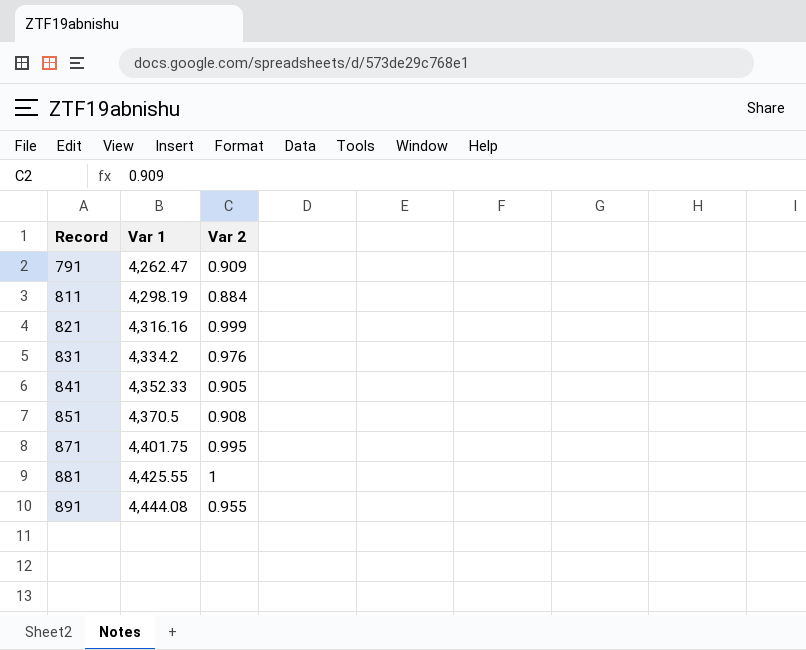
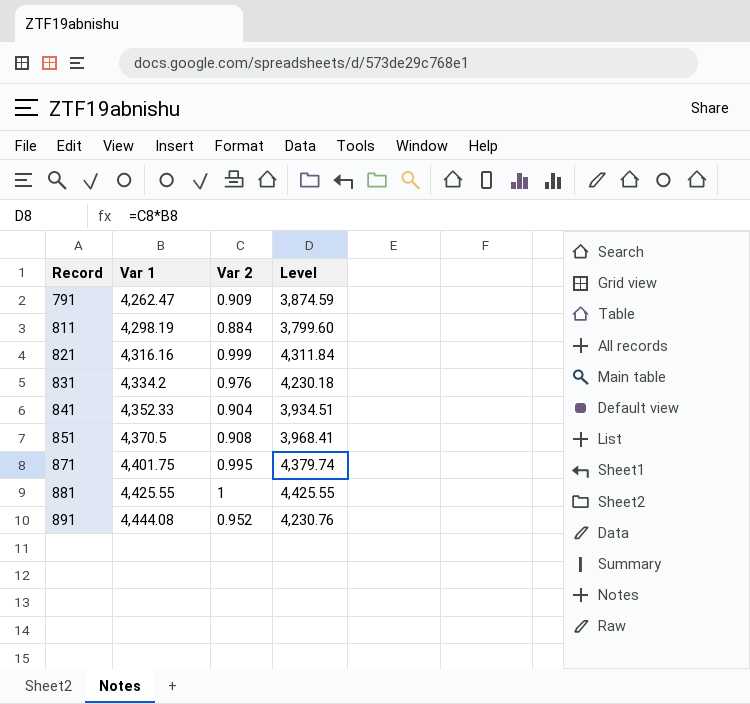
column Level | formula: none -> [Var 1] * [Var 2]
841 | Var 2: 0.905 -> 0.904
891 | Var 2: 0.955 -> 0.952

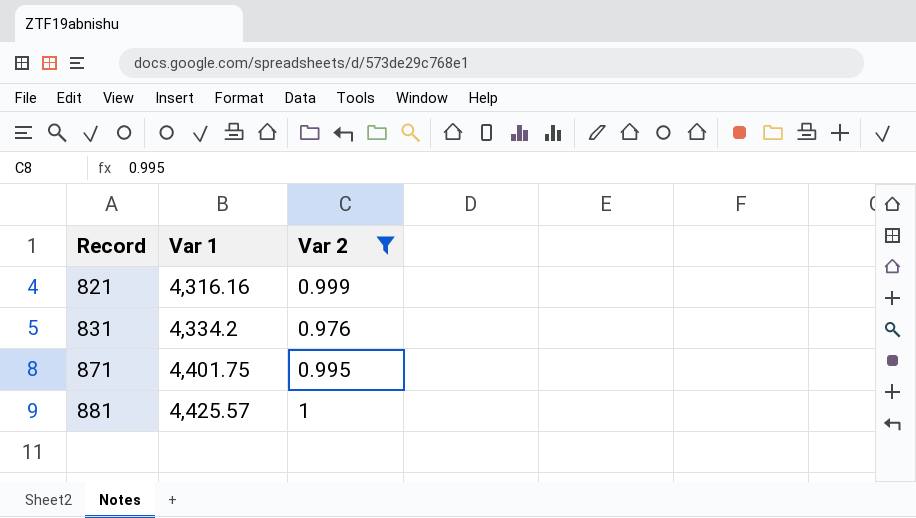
filter: none -> Var 2 >= 0.976
column Level | formula: [Var 1] * [Var 2] -> none
881 | Var 1: 4,425.55 -> 4,425.57

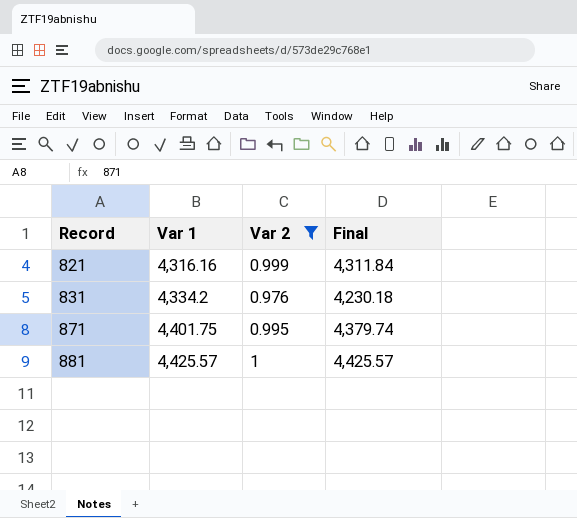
column Final | formula: none -> [Var 1] * [Var 2]

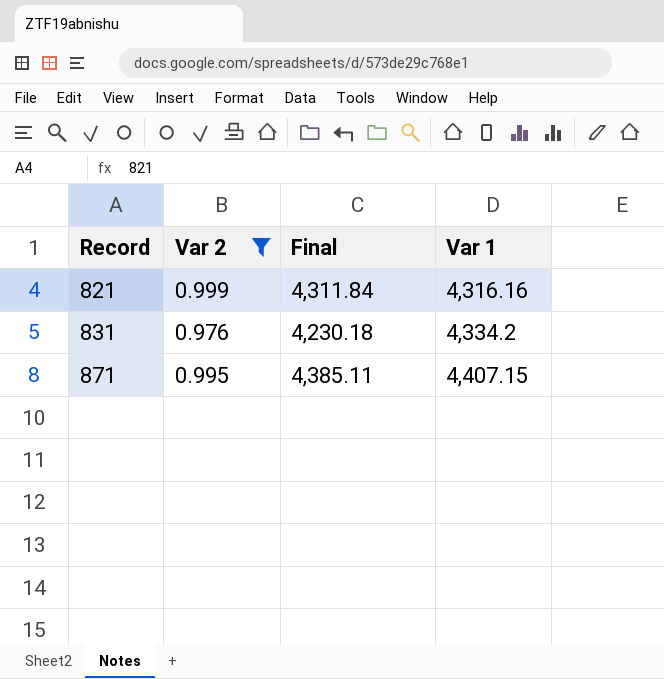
column Var 1 | position: 2 -> 4
row 881: 4,425.57 | 1 | 4,425.57 -> none
871 | Final: 4,379.74 -> 4,385.11
871 | Var 1: 4,401.75 -> 4,407.15

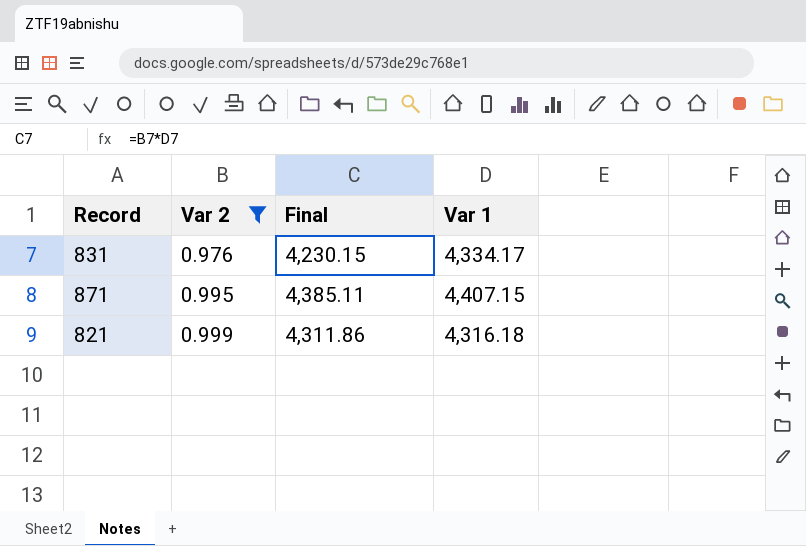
row order: Record ascending -> Var 2 ascending
831 | Final: 4,230.18 -> 4,230.15
831 | Var 1: 4,334.2 -> 4,334.17
821 | Final: 4,311.84 -> 4,311.86
821 | Var 1: 4,316.16 -> 4,316.18

